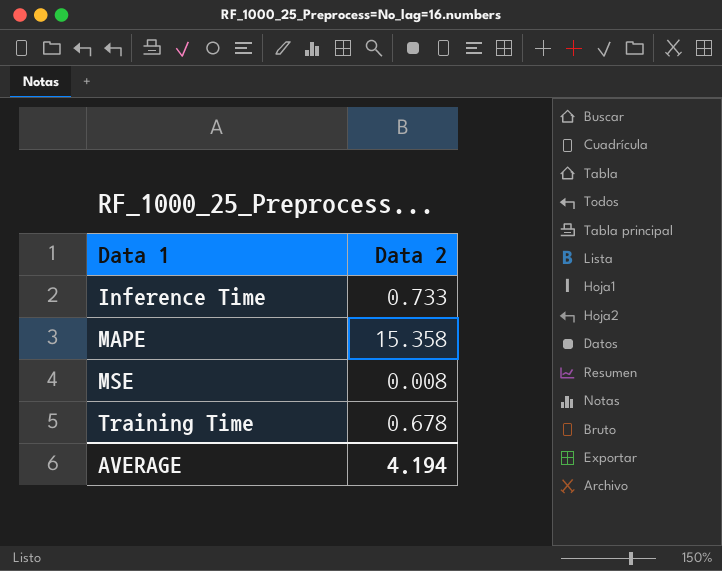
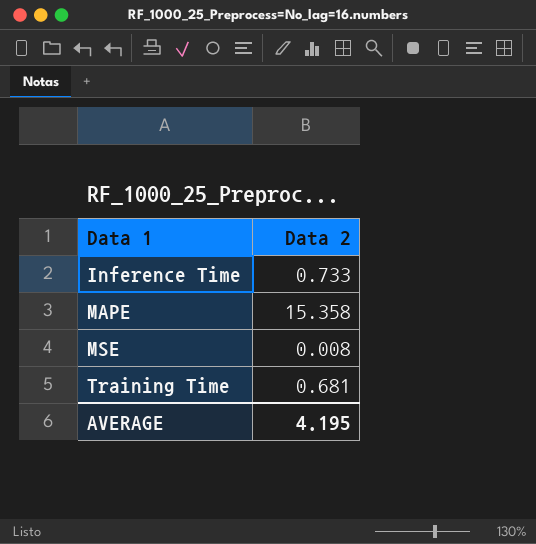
Training Time | Data 2: 0.678 -> 0.681
AVERAGE | Data 2: 4.194 -> 4.195

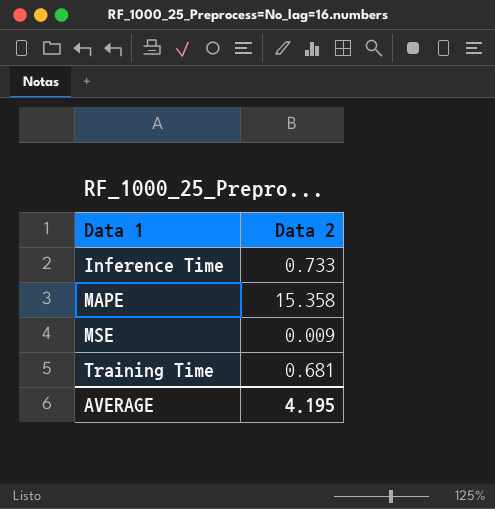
MSE | Data 2: 0.008 -> 0.009

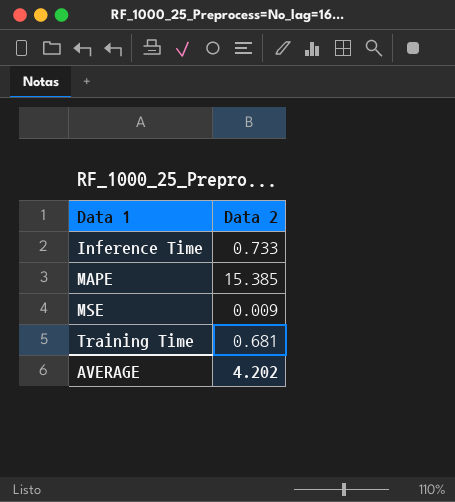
MAPE | Data 2: 15.358 -> 15.385
AVERAGE | Data 2: 4.195 -> 4.202

